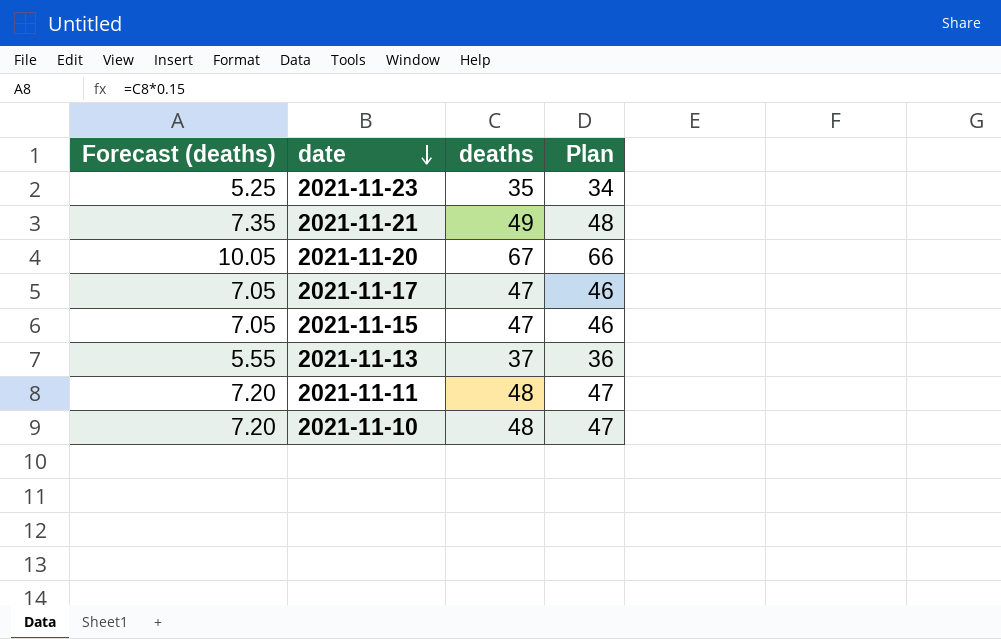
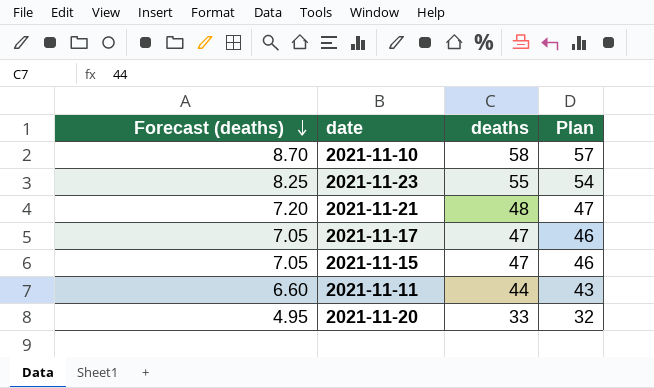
row order: date descending -> Forecast (deaths) descending
row 2021-11-13: 5.55 | 37 | 36 -> none
2021-11-10 | Forecast (deaths): 7.20 -> 8.70
2021-11-10 | deaths: 48 -> 58
2021-11-10 | Plan: 47 -> 57
2021-11-23 | Forecast (deaths): 5.25 -> 8.25
2021-11-23 | deaths: 35 -> 55
2021-11-23 | Plan: 34 -> 54
2021-11-21 | Forecast (deaths): 7.35 -> 7.20
2021-11-21 | deaths: 49 -> 48
2021-11-21 | Plan: 48 -> 47
2021-11-11 | Forecast (deaths): 7.20 -> 6.60
2021-11-11 | deaths: 48 -> 44
2021-11-11 | Plan: 47 -> 43
2021-11-20 | Forecast (deaths): 10.05 -> 4.95
2021-11-20 | deaths: 67 -> 33
2021-11-20 | Plan: 66 -> 32

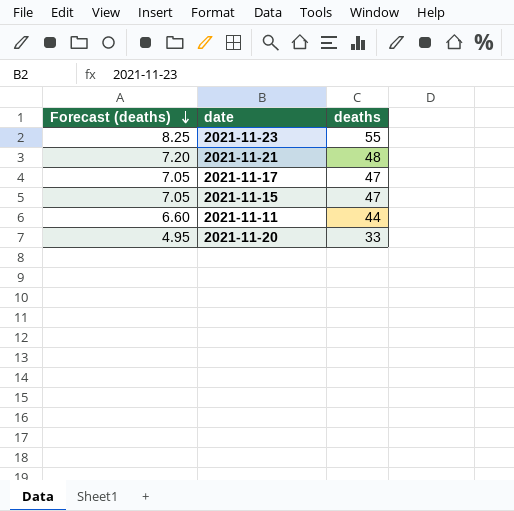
column Plan | formula: [deaths] - 1 -> none
row 2021-11-10: 8.70 | 58 | 57 -> none

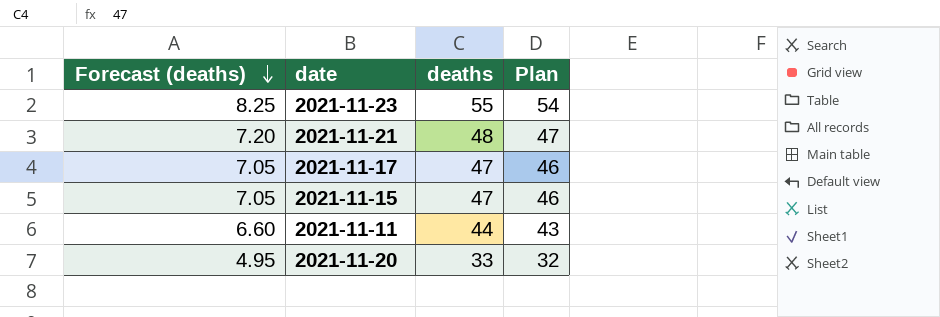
column Plan | formula: none -> [deaths] - 1

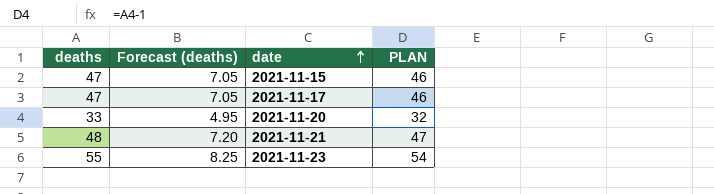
row order: Forecast (deaths) descending -> date ascending
column deaths | position: 3 -> 1
column name: Plan -> PLAN
row 2021-11-11: 6.60 | 44 | 43 -> none

